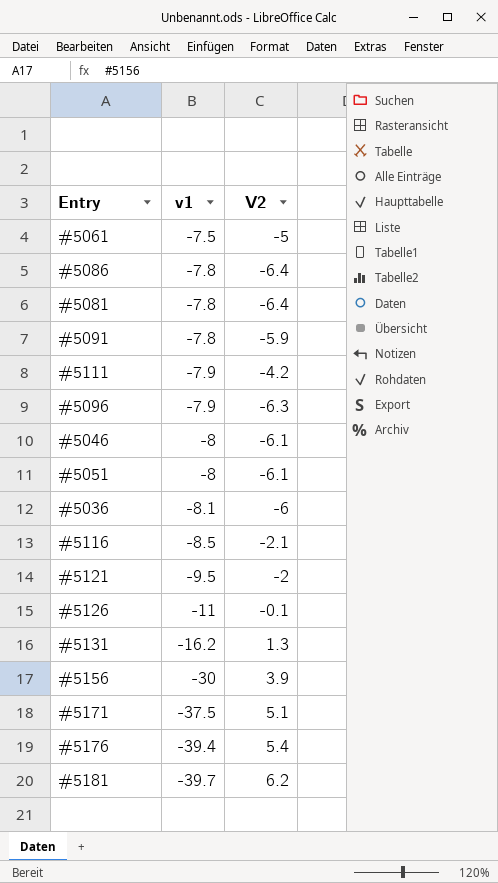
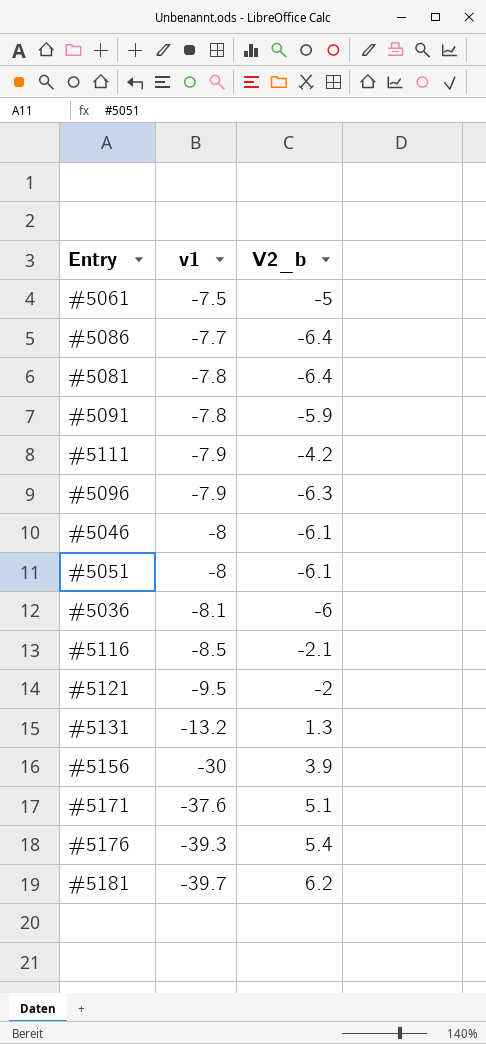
column name: V2 -> V2_b
row #5126: -11 | -0.1 -> none
#5086 | v1: -7.8 -> -7.7
#5131 | v1: -16.2 -> -13.2
#5171 | v1: -37.5 -> -37.6
#5176 | v1: -39.4 -> -39.3

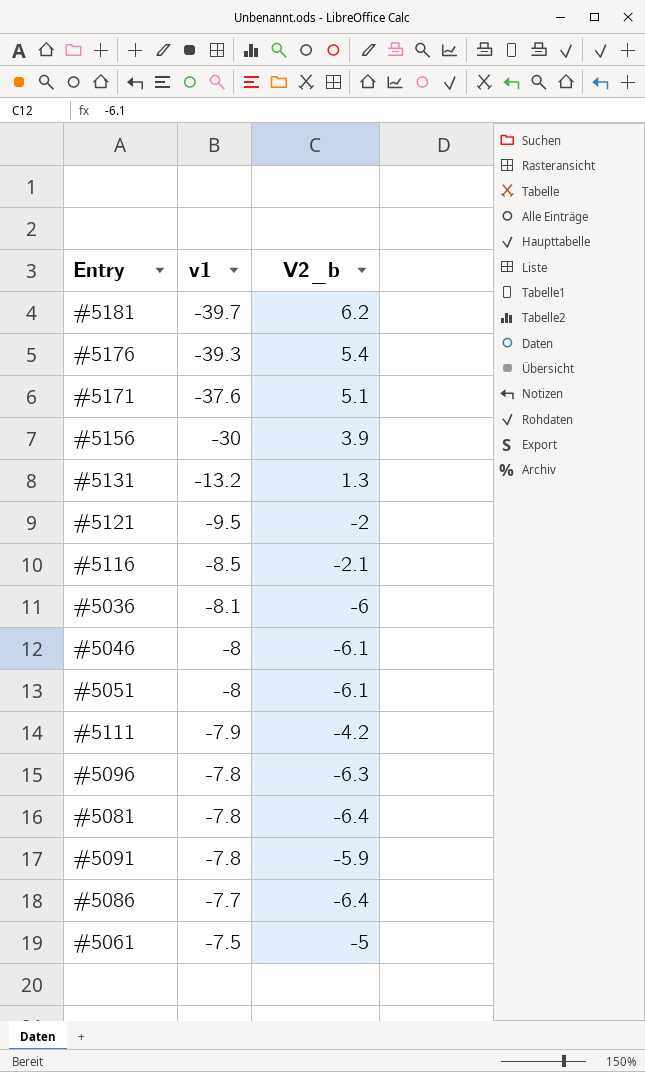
row order: v1 descending -> v1 ascending
#5096 | v1: -7.9 -> -7.8

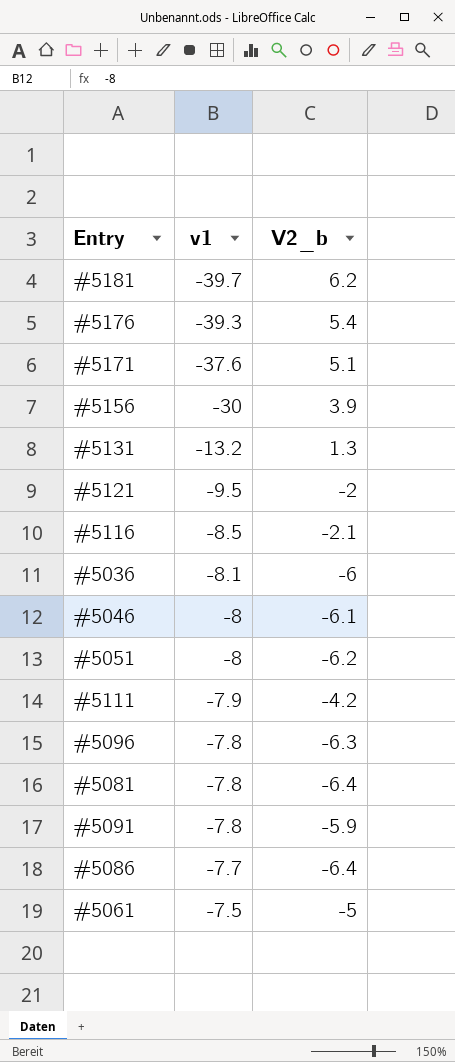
#5051 | V2_b: -6.1 -> -6.2

